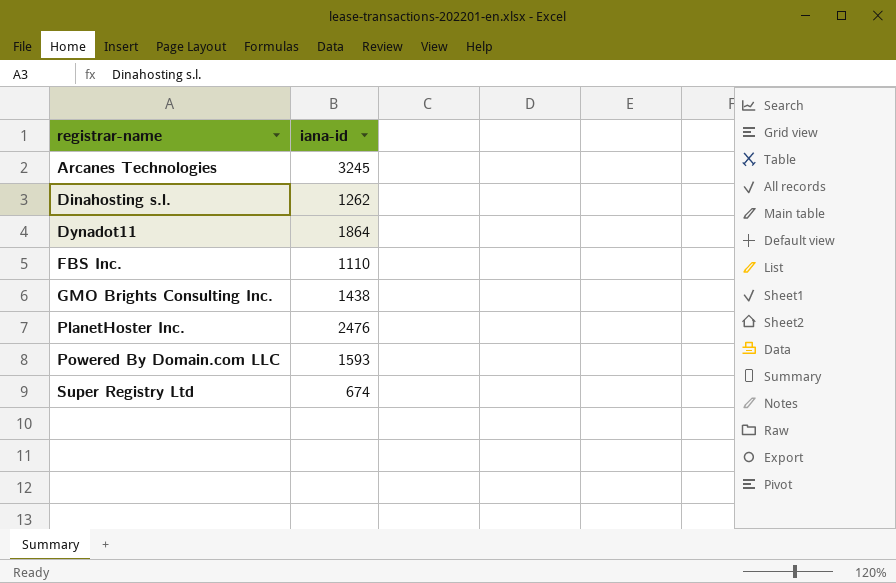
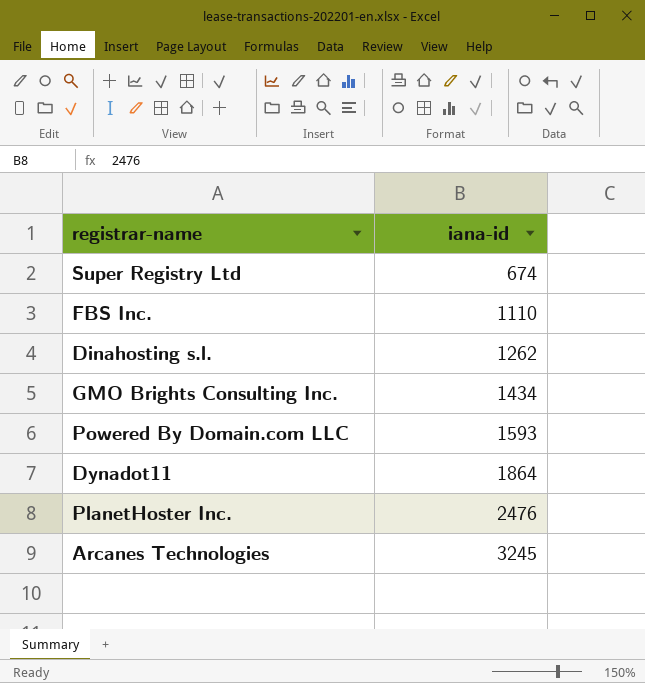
row order: registrar-name ascending -> iana-id ascending
GMO Brights Consulting Inc. | iana-id: 1438 -> 1434

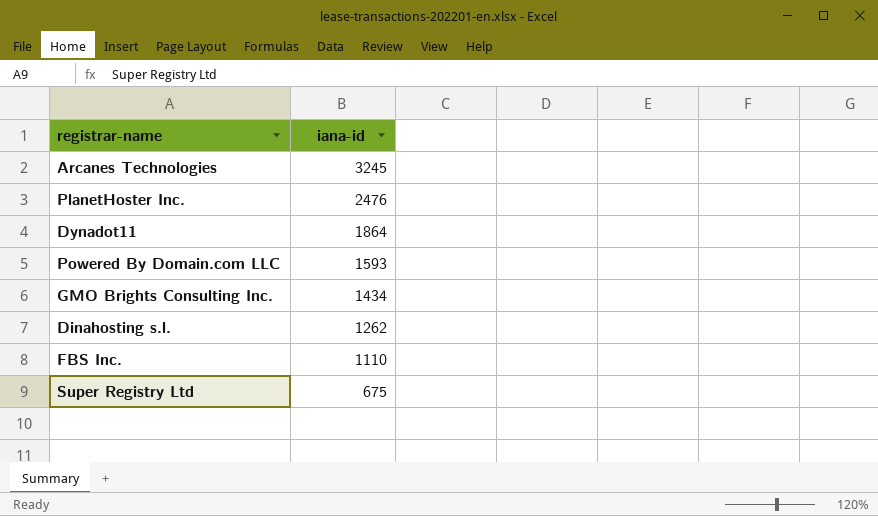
row order: iana-id ascending -> iana-id descending
Super Registry Ltd | iana-id: 674 -> 675

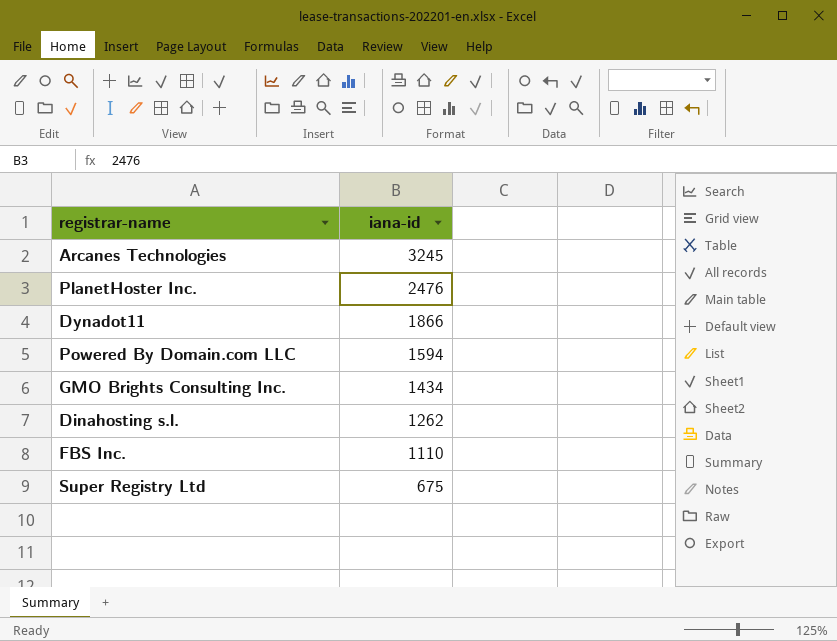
Dynadot11 | iana-id: 1864 -> 1866
Powered By Domain.com LLC | iana-id: 1593 -> 1594

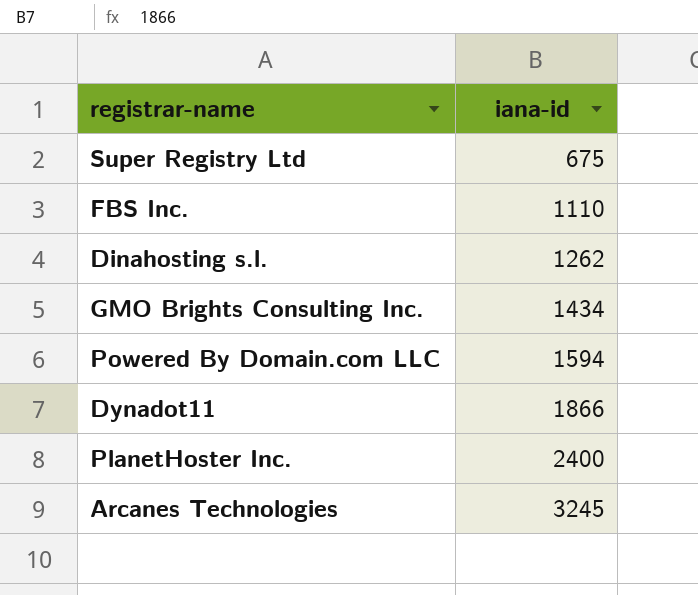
row order: iana-id descending -> iana-id ascending
PlanetHoster Inc. | iana-id: 2476 -> 2400

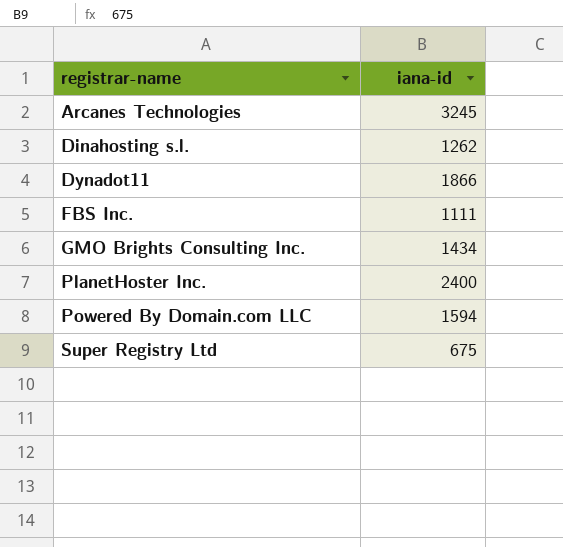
row order: iana-id ascending -> registrar-name ascending
FBS Inc. | iana-id: 1110 -> 1111

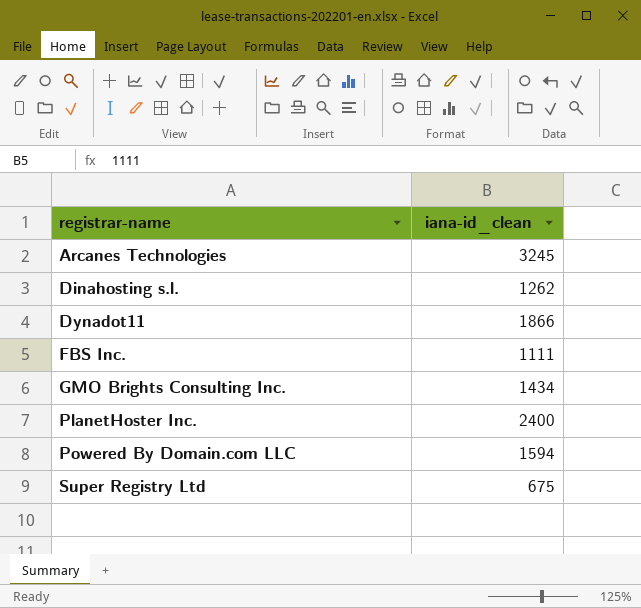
column name: iana-id -> iana-id_clean

